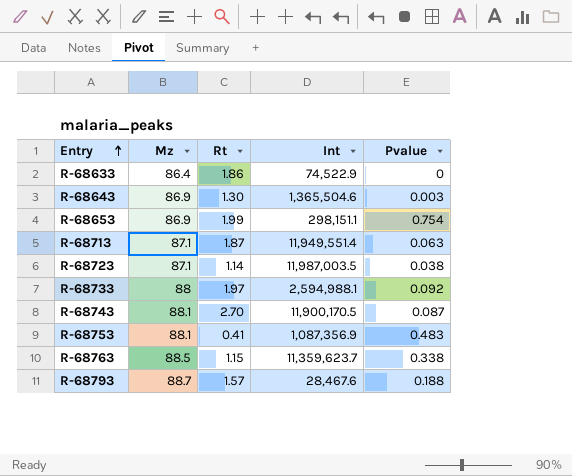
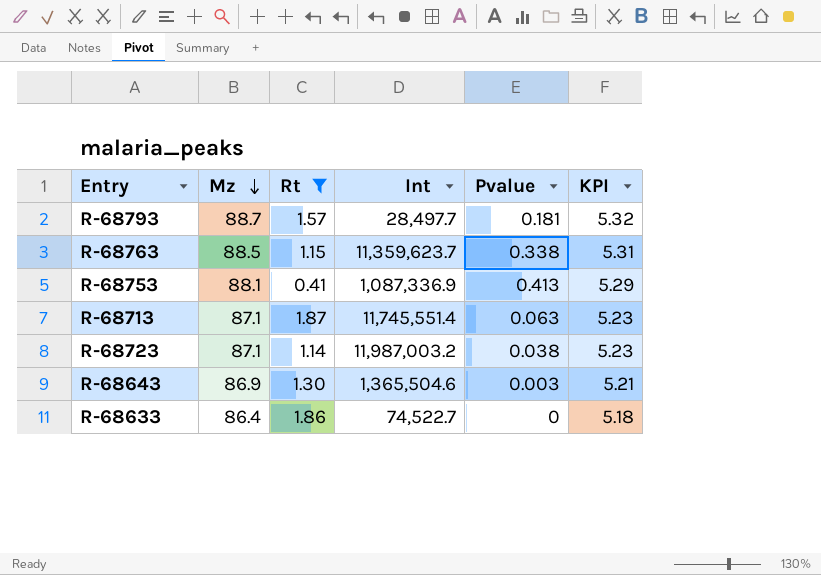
filter: none -> Rt <= 1.87
row order: Entry ascending -> Mz descending
column KPI | formula: none -> [Mz] * 0.06
R-68793 | Int: 28,467.6 -> 28,497.7
R-68793 | Pvalue: 0.188 -> 0.181
R-68753 | Int: 1,087,356.9 -> 1,087,336.9
R-68753 | Pvalue: 0.483 -> 0.413
R-68713 | Int: 11,949,551.4 -> 11,745,551.4
R-68723 | Int: 11,987,003.5 -> 11,987,003.2
R-68633 | Int: 74,522.9 -> 74,522.7

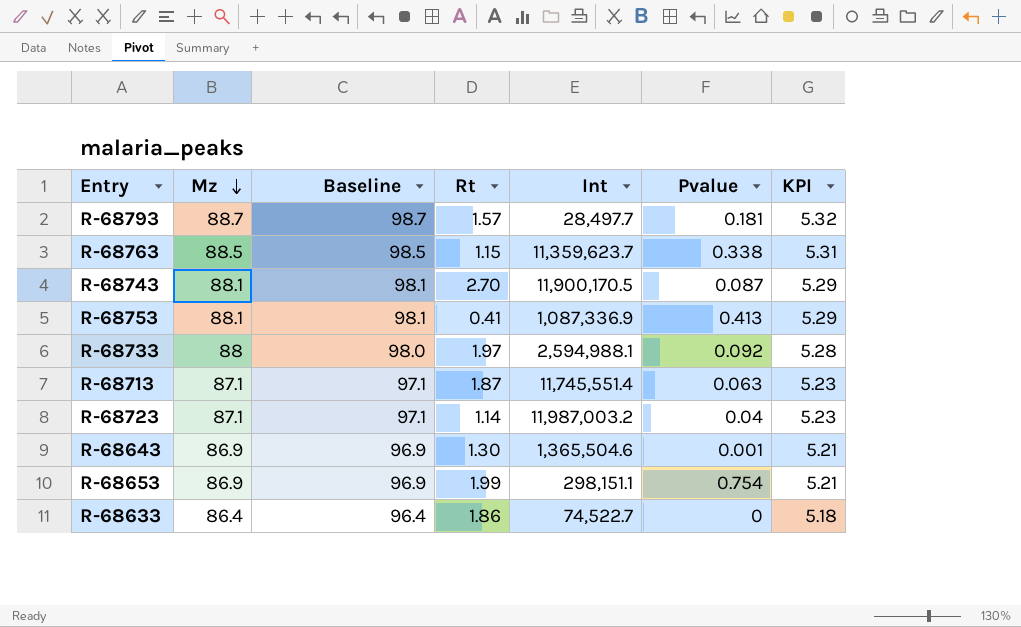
filter: Rt <= 1.87 -> none
column Baseline | formula: none -> [Mz] + 10
R-68723 | Pvalue: 0.038 -> 0.04
R-68643 | Pvalue: 0.003 -> 0.001

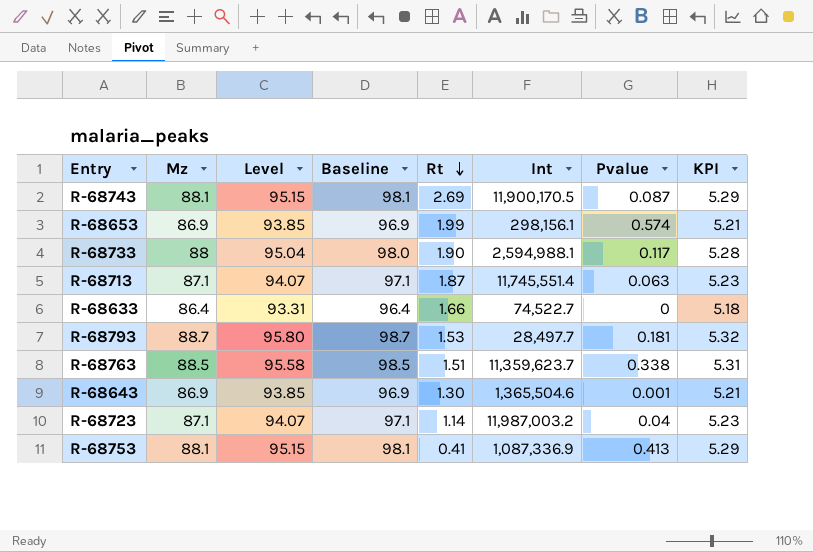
row order: Mz descending -> Rt descending
column Level | formula: none -> [Mz] * 1.08
R-68743 | Rt: 2.70 -> 2.69
R-68653 | Int: 298,151.1 -> 298,156.1
R-68653 | Pvalue: 0.754 -> 0.574
R-68733 | Rt: 1.97 -> 1.90
R-68733 | Pvalue: 0.092 -> 0.117
R-68633 | Rt: 1.86 -> 1.66
R-68793 | Rt: 1.57 -> 1.53
R-68763 | Rt: 1.15 -> 1.51

